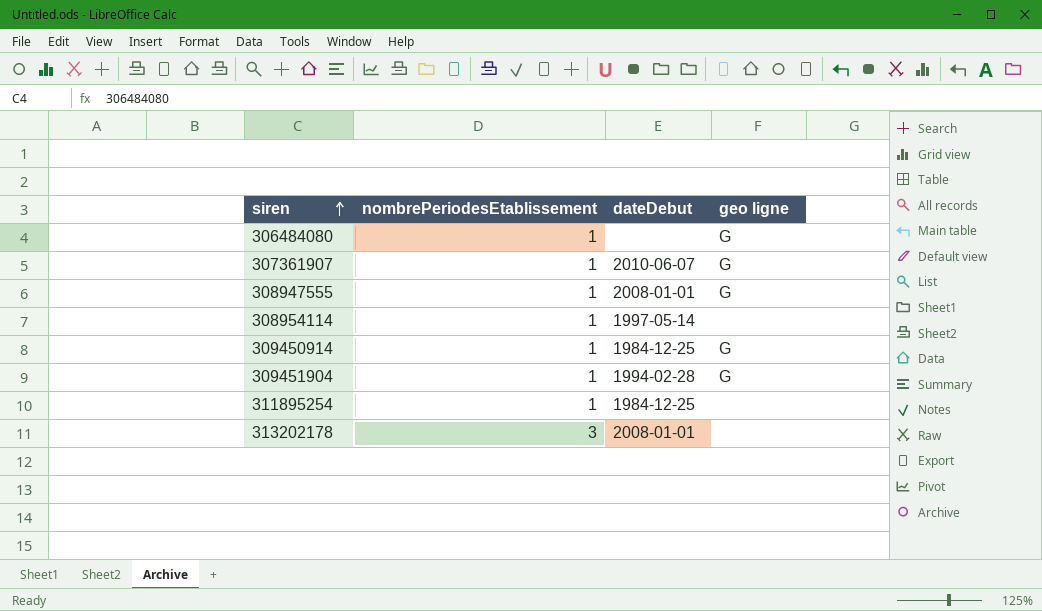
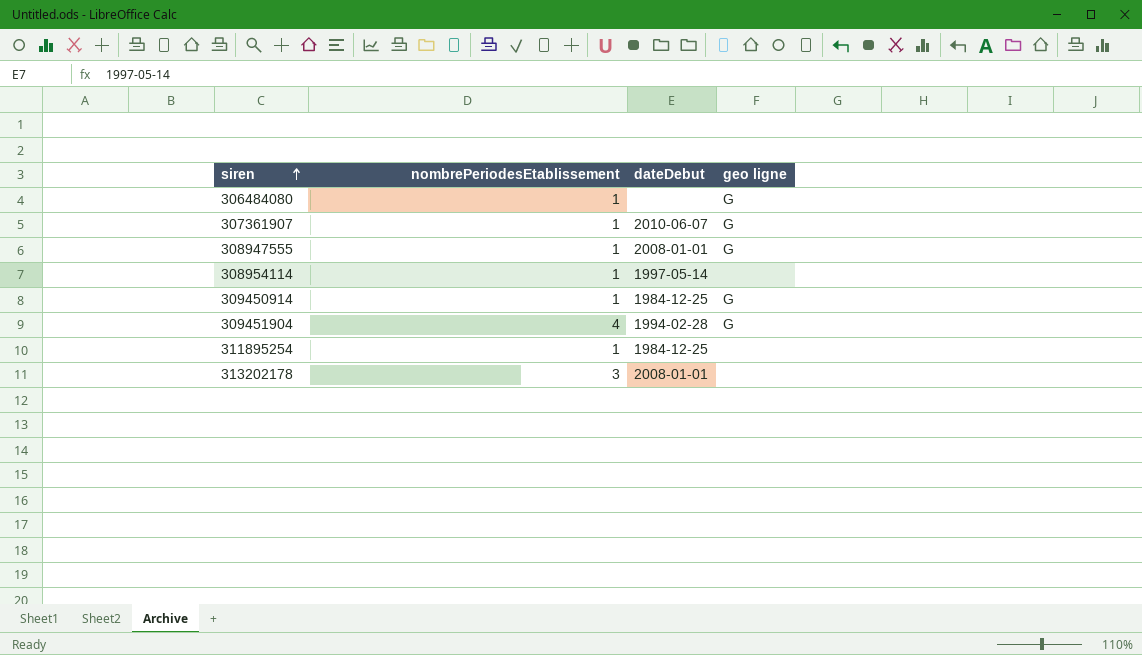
309451904 | nombrePeriodesEtablissement: 1 -> 4

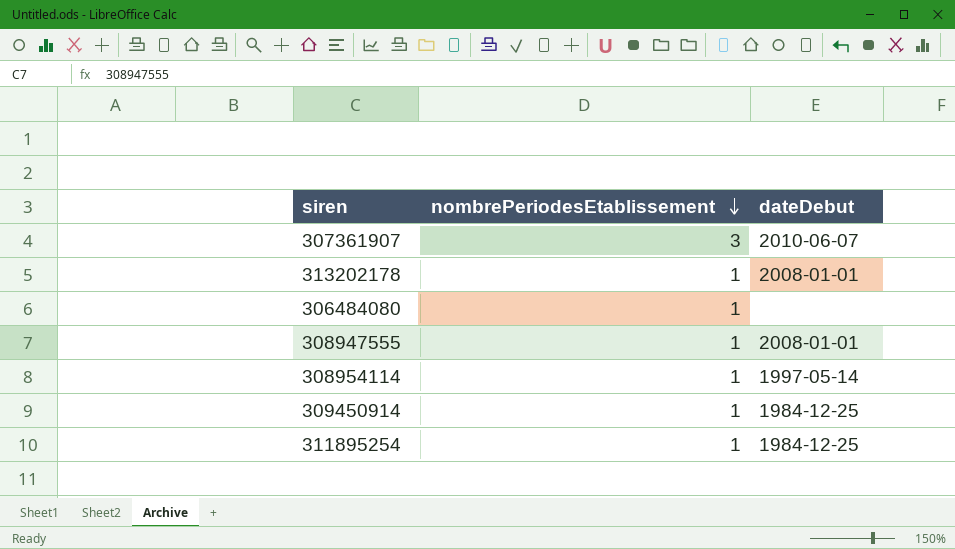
row order: siren ascending -> nombrePeriodesEtablissement descending
column geo ligne | position: 4 -> none
row 309451904: 4 | 1994-02-28 | G -> none
307361907 | nombrePeriodesEtablissement: 1 -> 3
313202178 | nombrePeriodesEtablissement: 3 -> 1

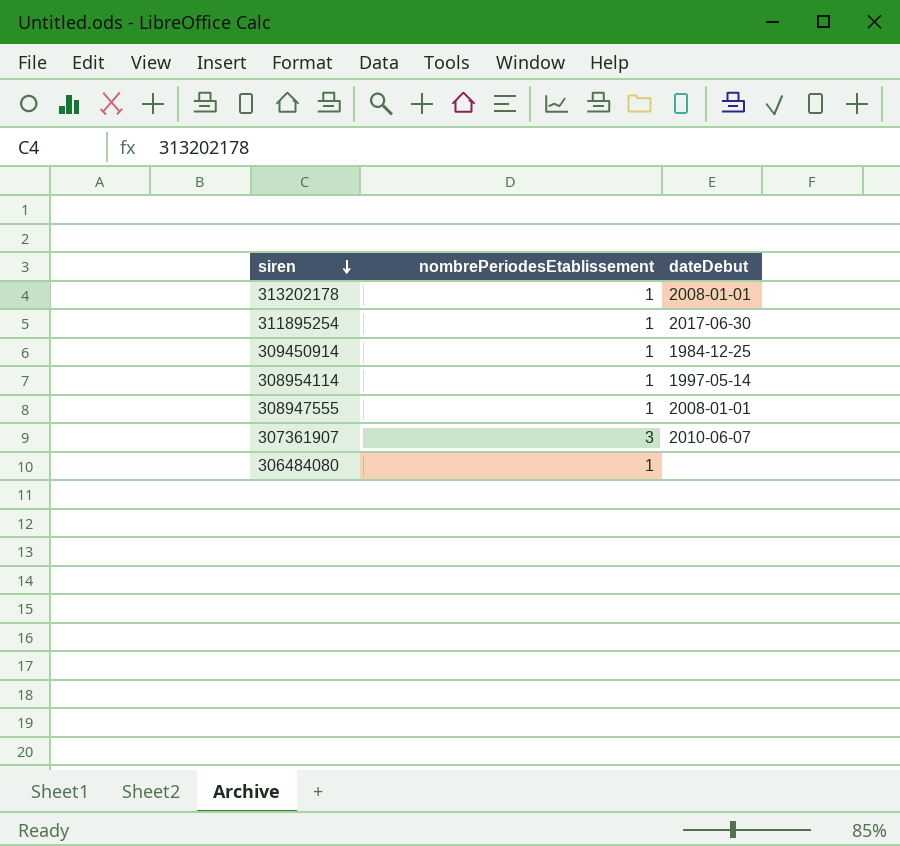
row order: nombrePeriodesEtablissement descending -> siren descending
311895254 | dateDebut: 1984-12-25 -> 2017-06-30

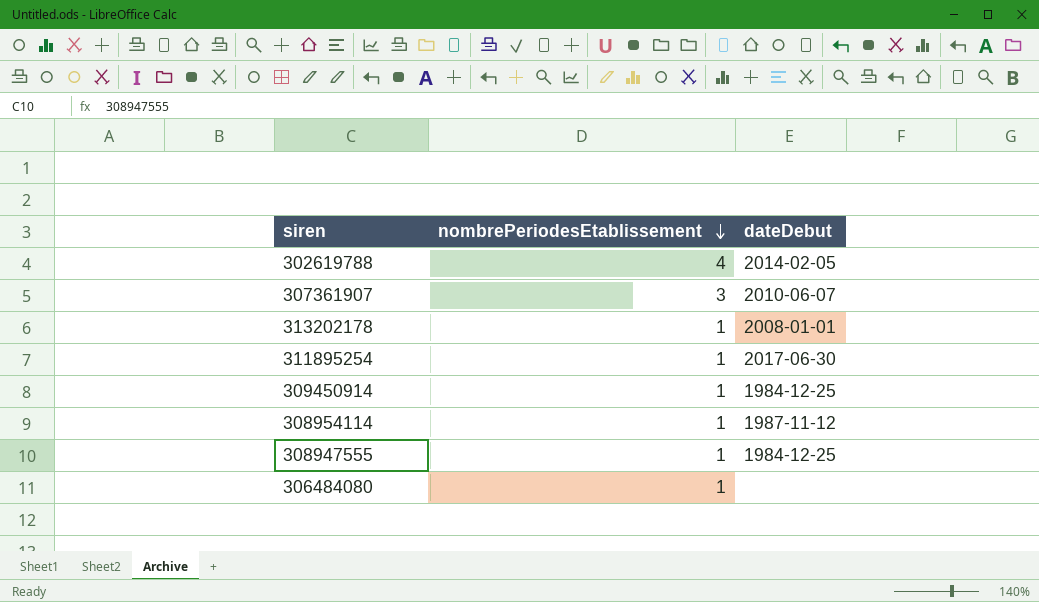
row order: siren descending -> nombrePeriodesEtablissement descending
row 302619788: none -> 4 | 2014-02-05
308954114 | dateDebut: 1997-05-14 -> 1987-11-12
308947555 | dateDebut: 2008-01-01 -> 1984-12-25

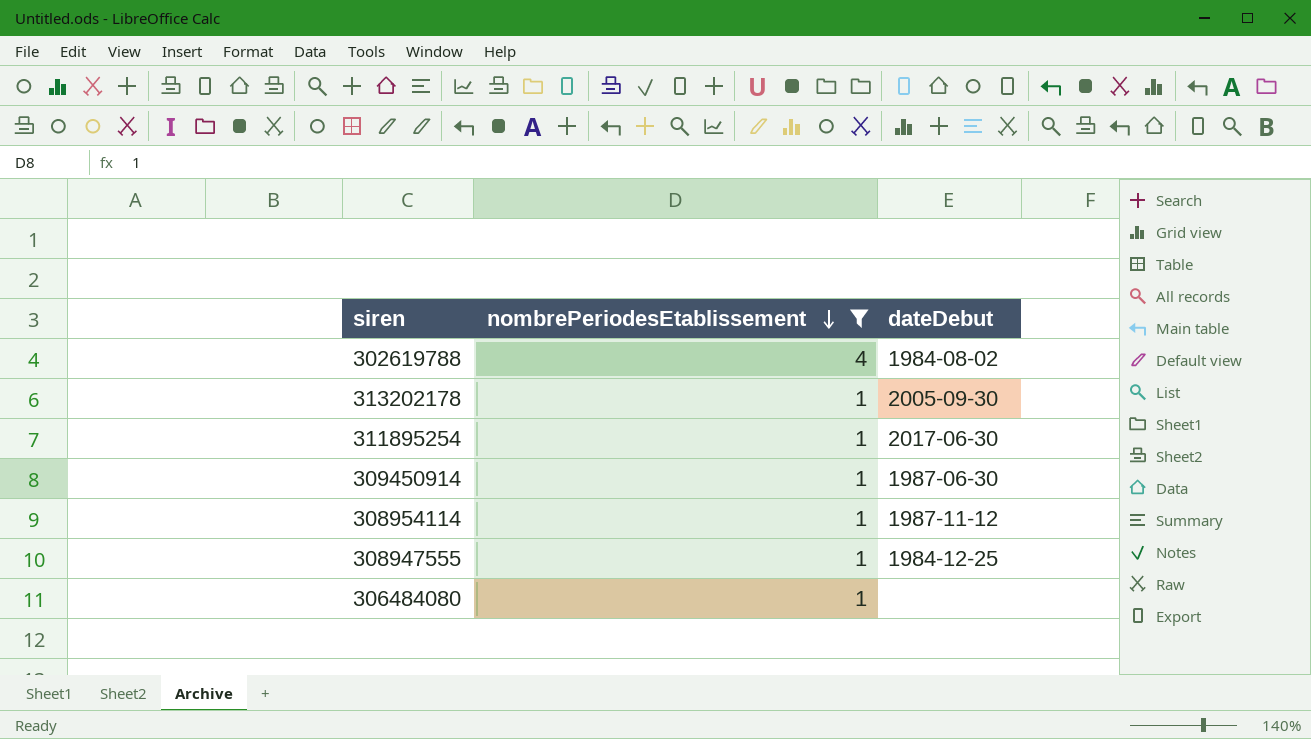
filter: none -> nombrePeriodesEtablissement != 3
302619788 | dateDebut: 2014-02-05 -> 1984-08-02
313202178 | dateDebut: 2008-01-01 -> 2005-09-30
309450914 | dateDebut: 1984-12-25 -> 1987-06-30

